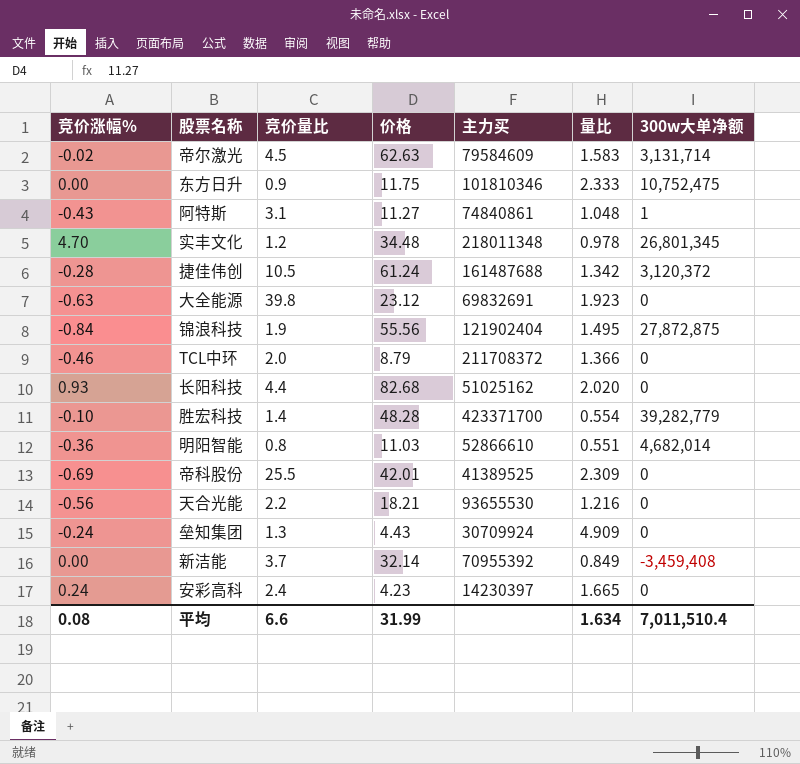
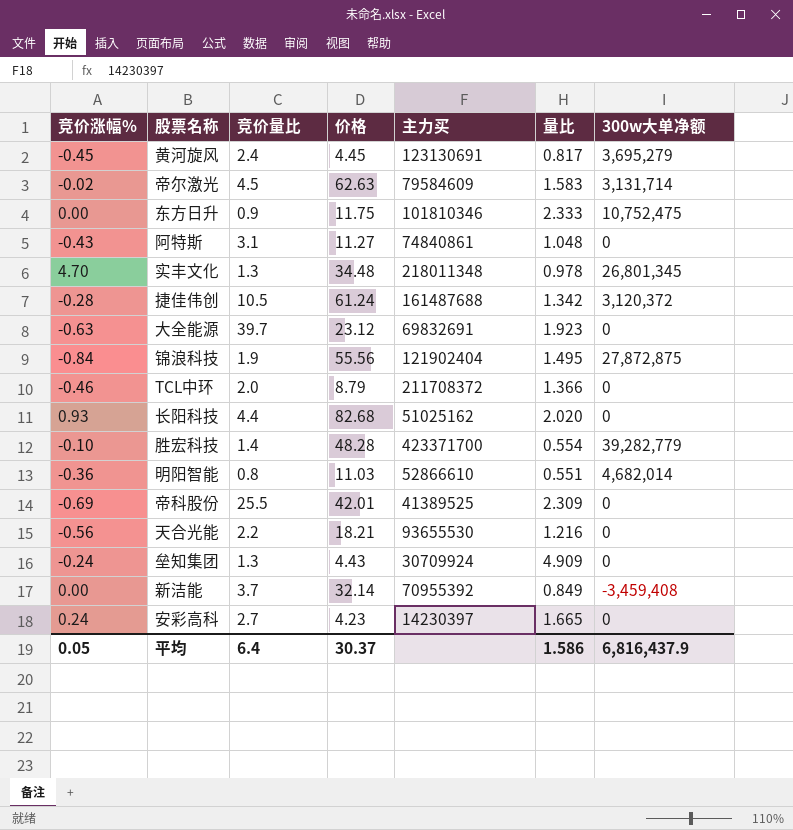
row 黄河旋风: none -> -0.45 | 2.4 | 4.45 | 123130691 | 0.817 | 3,695,279
阿特斯 | 300w大单净额: 1 -> 0
实丰文化 | 竞价量比: 1.2 -> 1.3
大全能源 | 竞价量比: 39.8 -> 39.7
安彩高科 | 竞价量比: 2.4 -> 2.7
平均 | 竞价涨幅%: 0.08 -> 0.05
平均 | 竞价量比: 6.6 -> 6.4
平均 | 价格: 31.99 -> 30.37
平均 | 量比: 1.634 -> 1.586
平均 | 300w大单净额: 7,011,510.4 -> 6,816,437.9

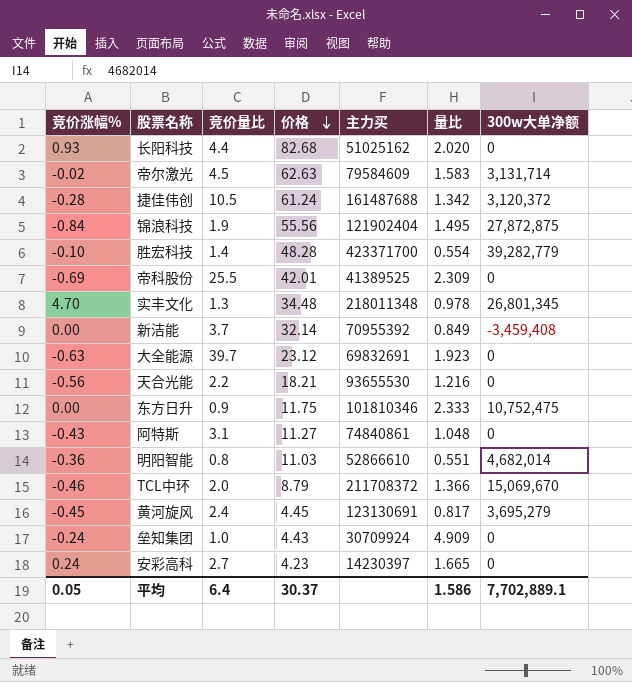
row order: none -> 价格 descending
TCL中环 | 300w大单净额: 0 -> 15,069,670
垒知集团 | 竞价量比: 1.3 -> 1.0
平均 | 300w大单净额: 6,816,437.9 -> 7,702,889.1

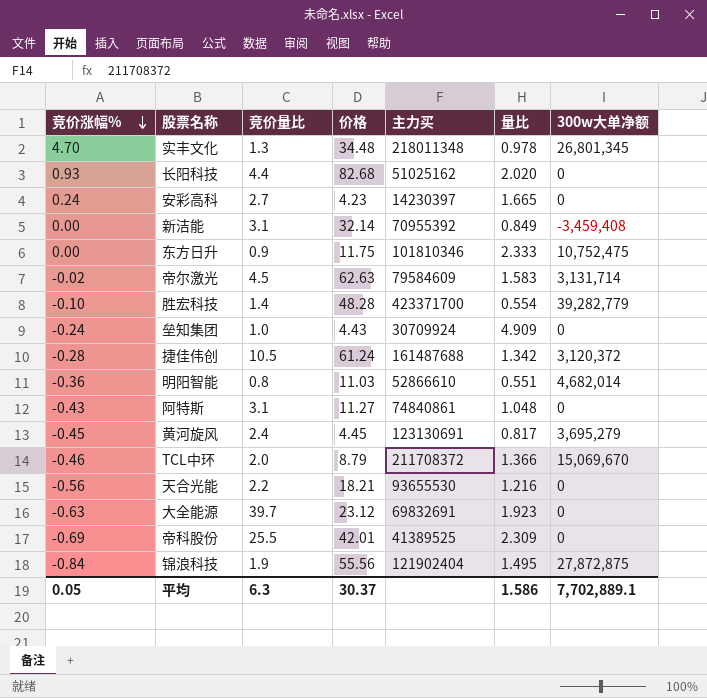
row order: 价格 descending -> 竞价涨幅% descending
新洁能 | 竞价量比: 3.7 -> 3.1
平均 | 竞价量比: 6.4 -> 6.3

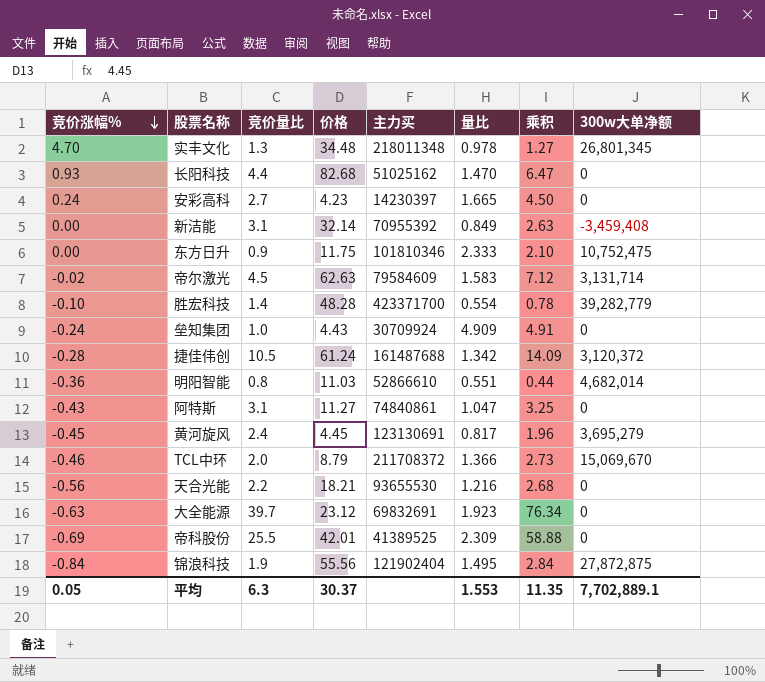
column 乘积 | formula: none -> [竞价量比] * [量比]
长阳科技 | 量比: 2.020 -> 1.470
阿特斯 | 量比: 1.048 -> 1.047
平均 | 量比: 1.586 -> 1.553

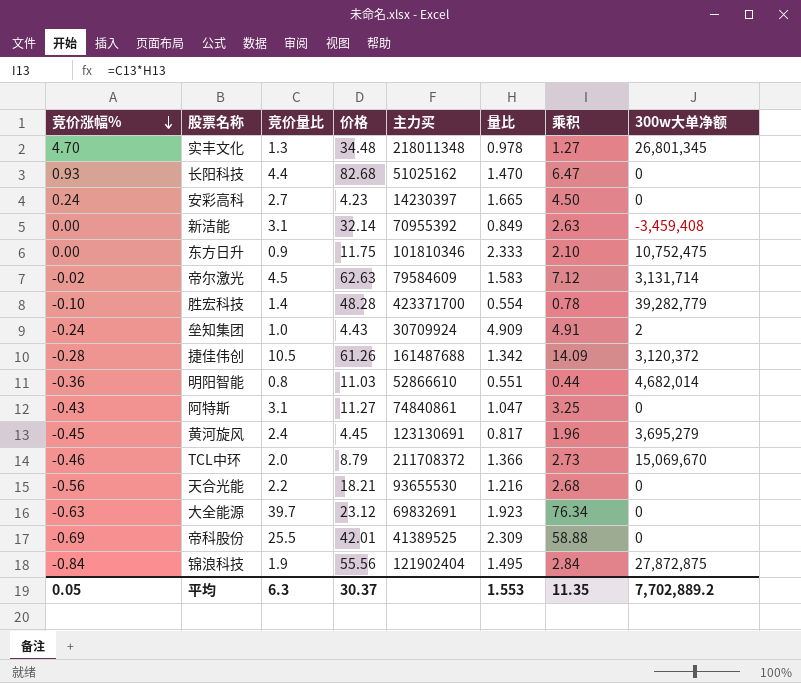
垒知集团 | 300w大单净额: 0 -> 2
捷佳伟创 | 价格: 61.24 -> 61.26
平均 | 300w大单净额: 7,702,889.1 -> 7,702,889.2

